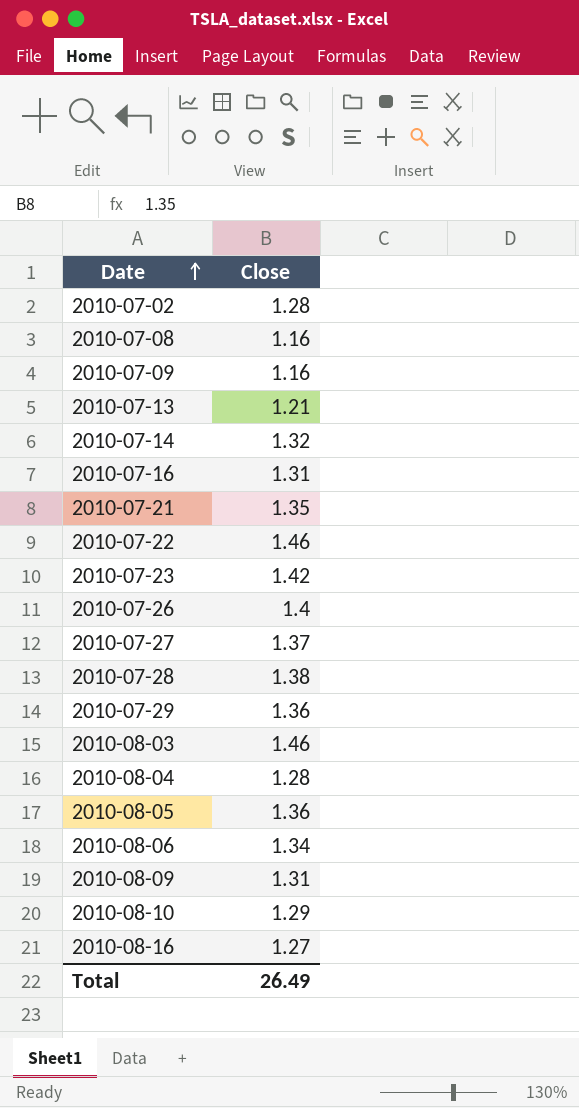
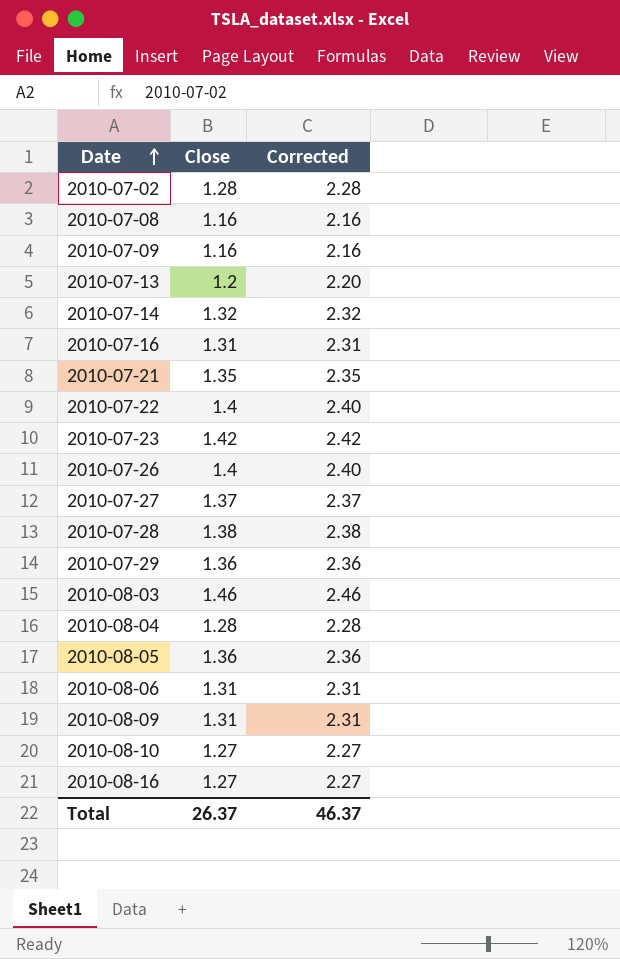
column Corrected | formula: none -> [Close] + 1
2010-07-13 | Close: 1.21 -> 1.2
2010-07-22 | Close: 1.46 -> 1.4
2010-08-06 | Close: 1.34 -> 1.31
2010-08-10 | Close: 1.29 -> 1.27
Total | Close: 26.49 -> 26.37

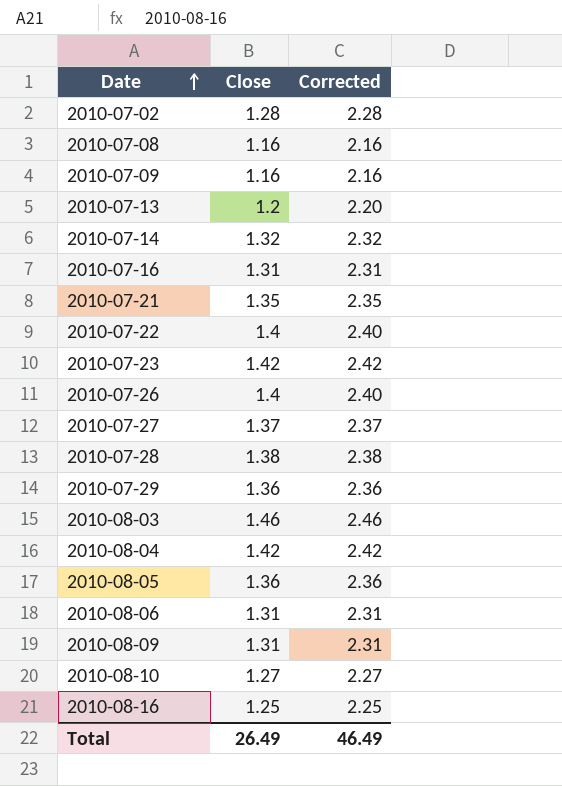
2010-08-04 | Close: 1.28 -> 1.42
2010-08-04 | Corrected: 2.28 -> 2.42
2010-08-16 | Close: 1.27 -> 1.25
2010-08-16 | Corrected: 2.27 -> 2.25
Total | Close: 26.37 -> 26.49
Total | Corrected: 46.37 -> 46.49

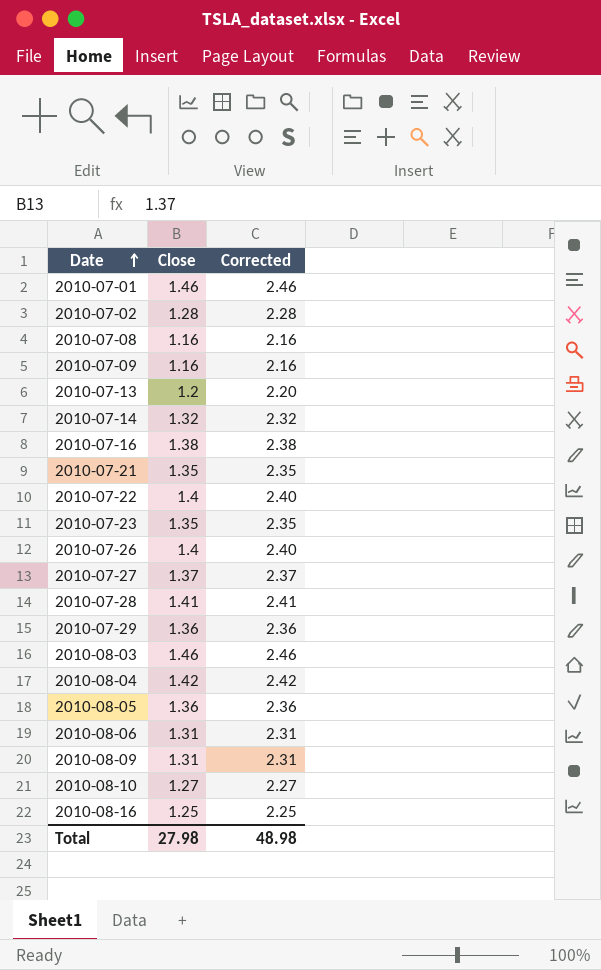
row 2010-07-01: none -> 1.46 | 2.46
2010-07-16 | Close: 1.31 -> 1.38
2010-07-16 | Corrected: 2.31 -> 2.38
2010-07-23 | Close: 1.42 -> 1.35
2010-07-23 | Corrected: 2.42 -> 2.35
2010-07-28 | Close: 1.38 -> 1.41
2010-07-28 | Corrected: 2.38 -> 2.41
Total | Close: 26.49 -> 27.98
Total | Corrected: 46.49 -> 48.98

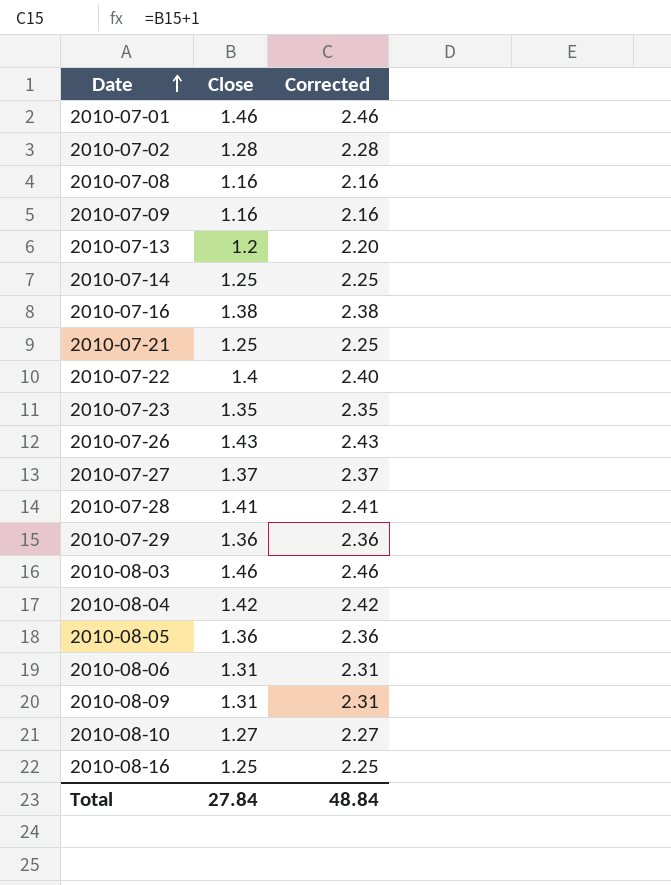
2010-07-14 | Close: 1.32 -> 1.25
2010-07-14 | Corrected: 2.32 -> 2.25
2010-07-21 | Close: 1.35 -> 1.25
2010-07-21 | Corrected: 2.35 -> 2.25
2010-07-26 | Close: 1.4 -> 1.43
2010-07-26 | Corrected: 2.40 -> 2.43
Total | Close: 27.98 -> 27.84
Total | Corrected: 48.98 -> 48.84

